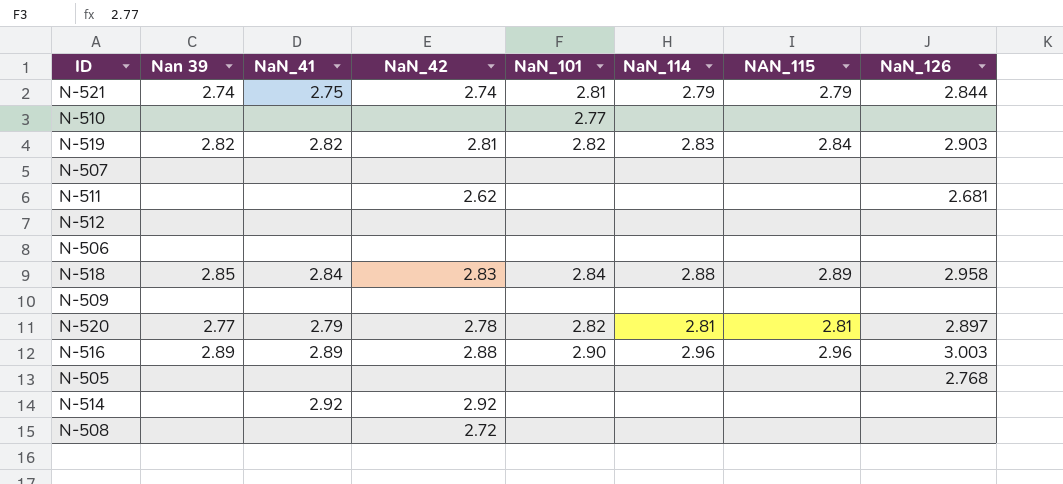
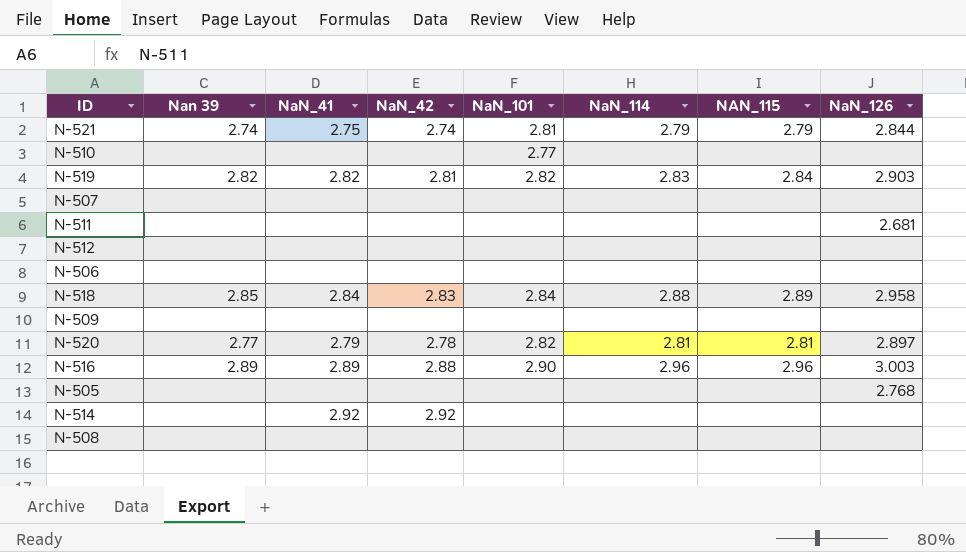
N-511 | NaN_42: 2.62 -> none
N-508 | NaN_42: 2.72 -> none

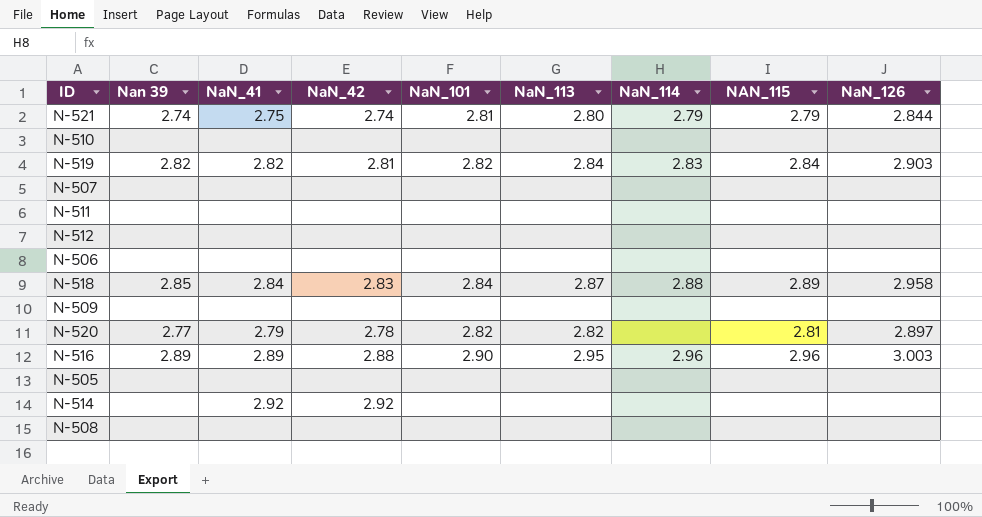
column NaN_113 | position: none -> 6
N-510 | NaN_101: 2.77 -> none
N-511 | NaN_126: 2.681 -> none
N-520 | NaN_114: 2.81 -> none
N-505 | NaN_126: 2.768 -> none

